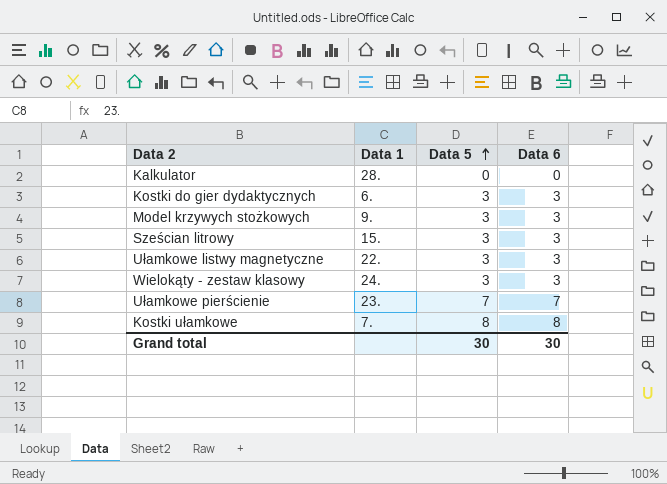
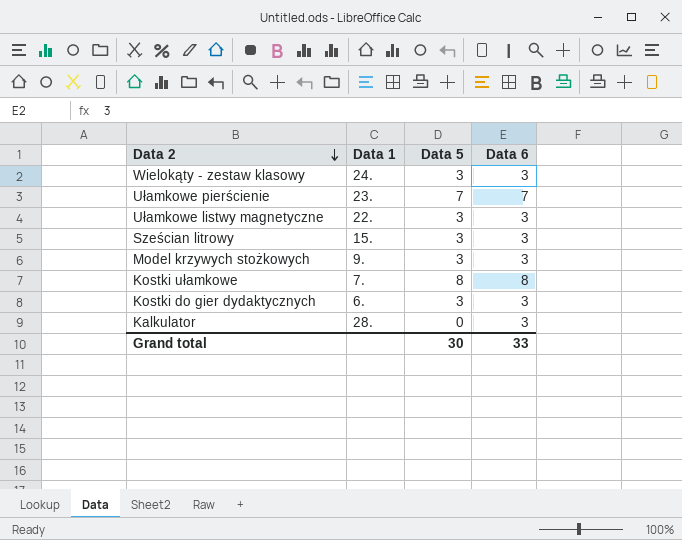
row order: Data 5 ascending -> Data 2 descending
Kalkulator | Data 6: 0 -> 3
Grand total | Data 6: 30 -> 33

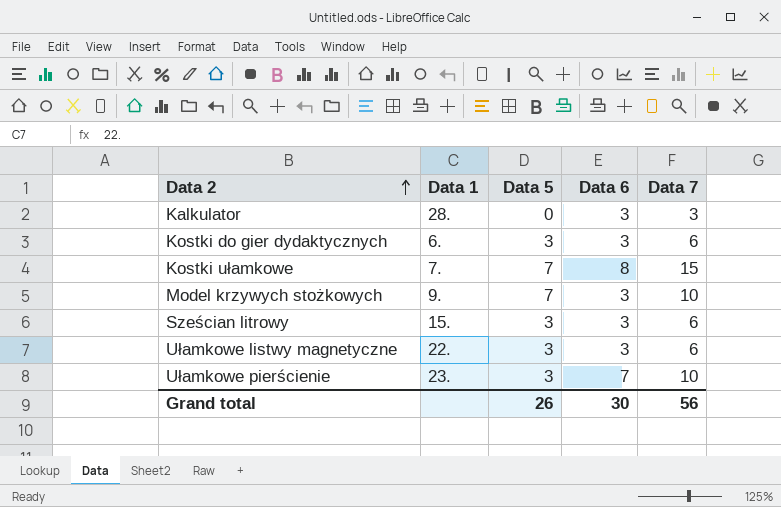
row order: Data 2 descending -> Data 2 ascending
column Data 7 | formula: none -> [Data 5] + [Data 6]
row Wielokąty - zestaw klasowy: 24. | 3 | 3 -> none
Kostki ułamkowe | Data 5: 8 -> 7
Model krzywych stożkowych | Data 5: 3 -> 7
Ułamkowe pierścienie | Data 5: 7 -> 3
Grand total | Data 5: 30 -> 26
Grand total | Data 6: 33 -> 30

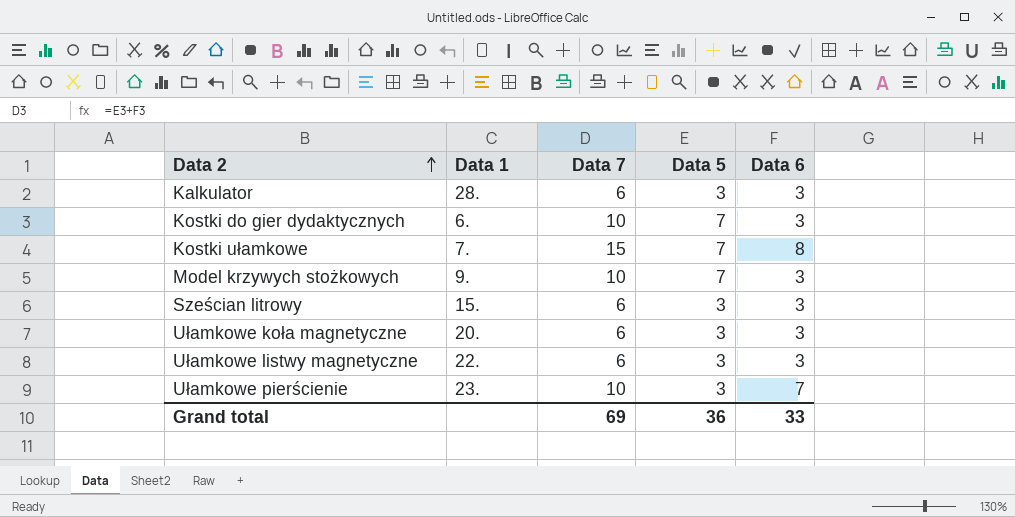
column Data 7 | position: 5 -> 3
Kalkulator | Data 7: 3 -> 6
Kalkulator | Data 5: 0 -> 3
Kostki do gier dydaktycznych | Data 7: 6 -> 10
Kostki do gier dydaktycznych | Data 5: 3 -> 7
row Ułamkowe koła magnetyczne: none -> 20. | 6 | 3 | 3
Grand total | Data 7: 56 -> 69
Grand total | Data 5: 26 -> 36
Grand total | Data 6: 30 -> 33

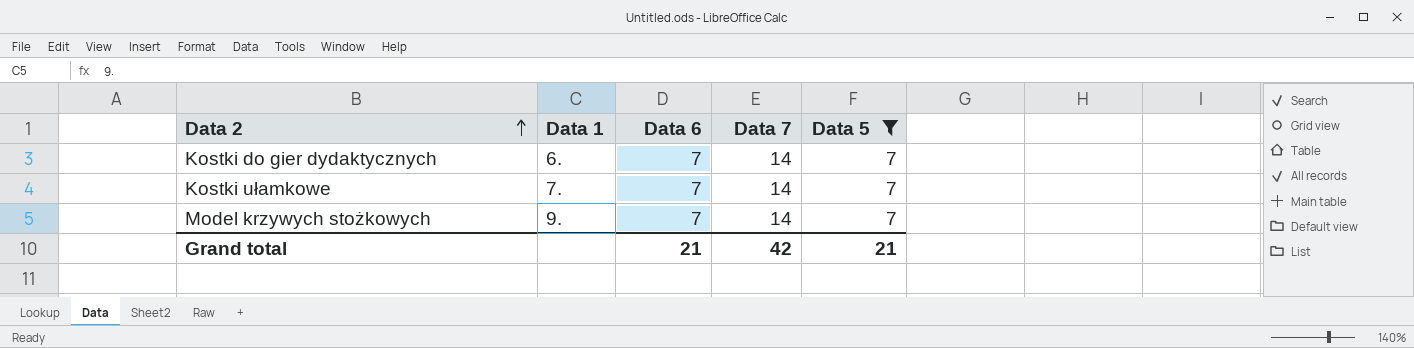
filter: none -> Data 5 = 7
column Data 6 | position: 5 -> 3
Kostki do gier dydaktycznych | Data 6: 3 -> 7
Kostki do gier dydaktycznych | Data 7: 10 -> 14
Kostki ułamkowe | Data 6: 8 -> 7
Kostki ułamkowe | Data 7: 15 -> 14
Model krzywych stożkowych | Data 6: 3 -> 7
Model krzywych stożkowych | Data 7: 10 -> 14
Grand total | Data 6: 33 -> 21
Grand total | Data 7: 69 -> 42
Grand total | Data 5: 36 -> 21

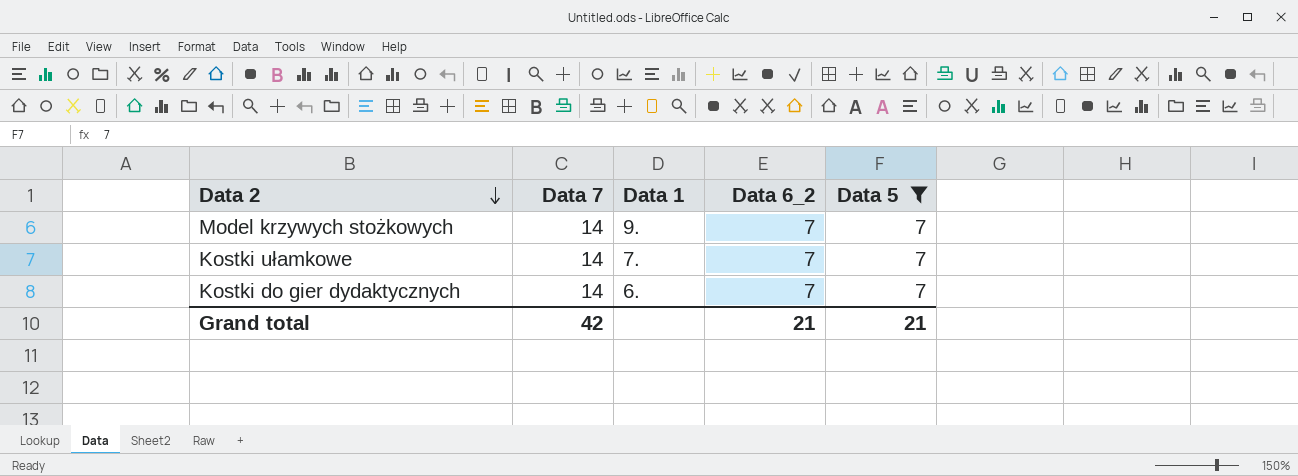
row order: Data 2 ascending -> Data 2 descending
column Data 7 | position: 4 -> 2
column name: Data 6 -> Data 6_2

